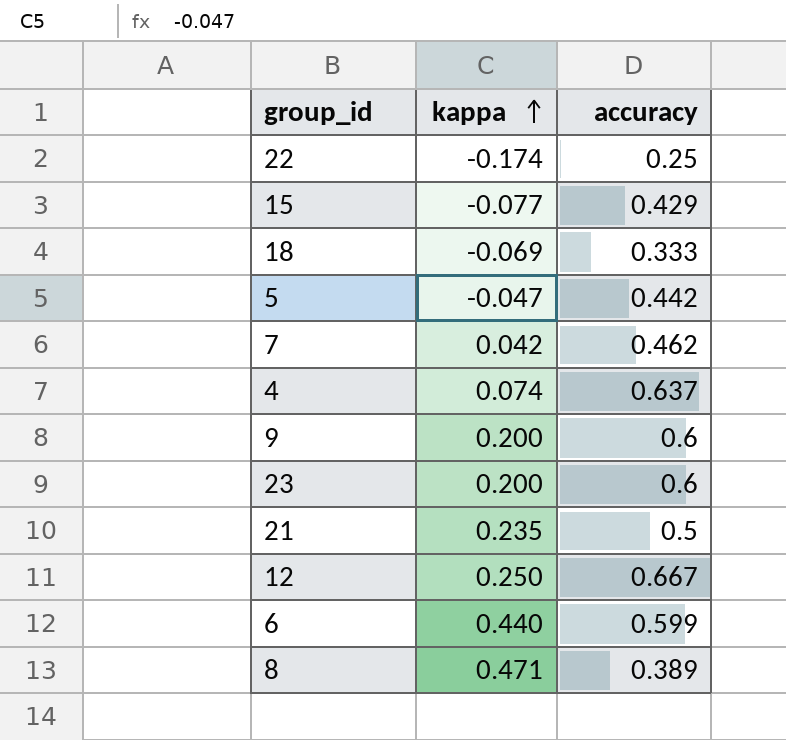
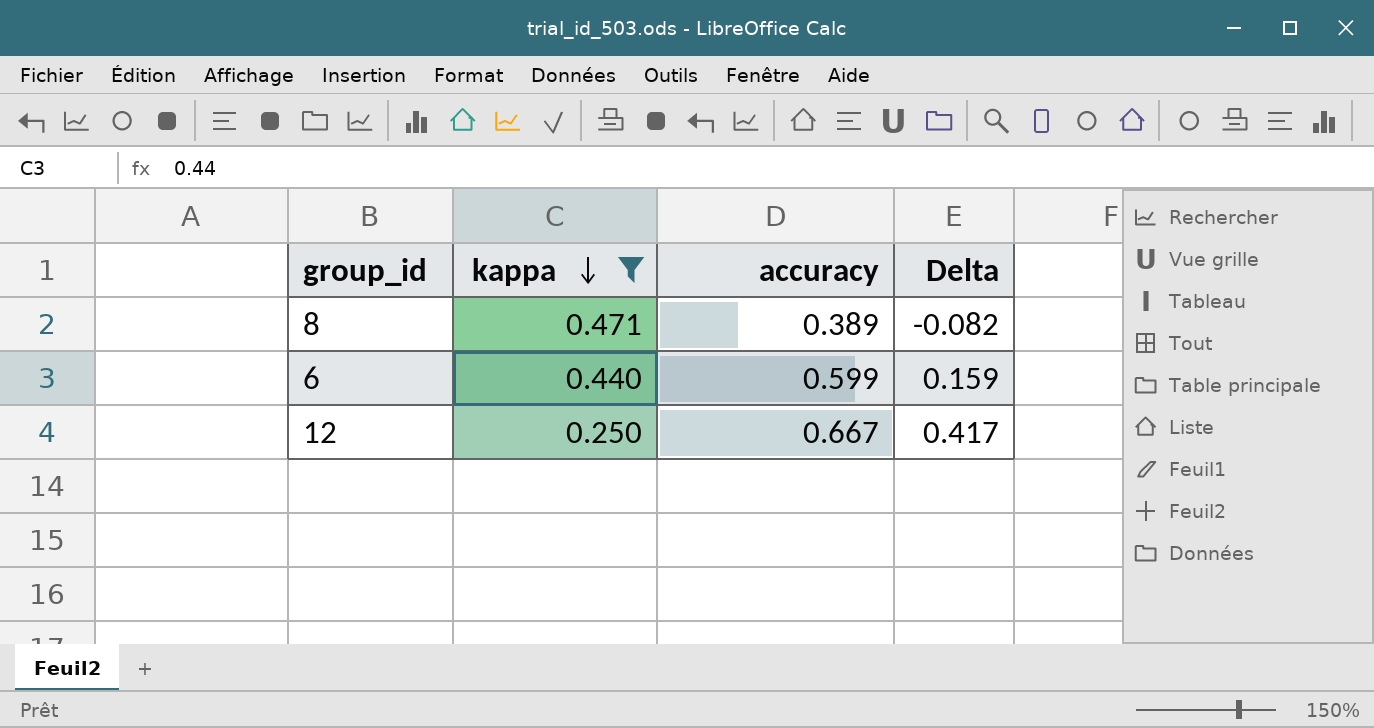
filter: none -> kappa >= 0.250
row order: kappa ascending -> kappa descending
column Delta | formula: none -> [accuracy] - [kappa]

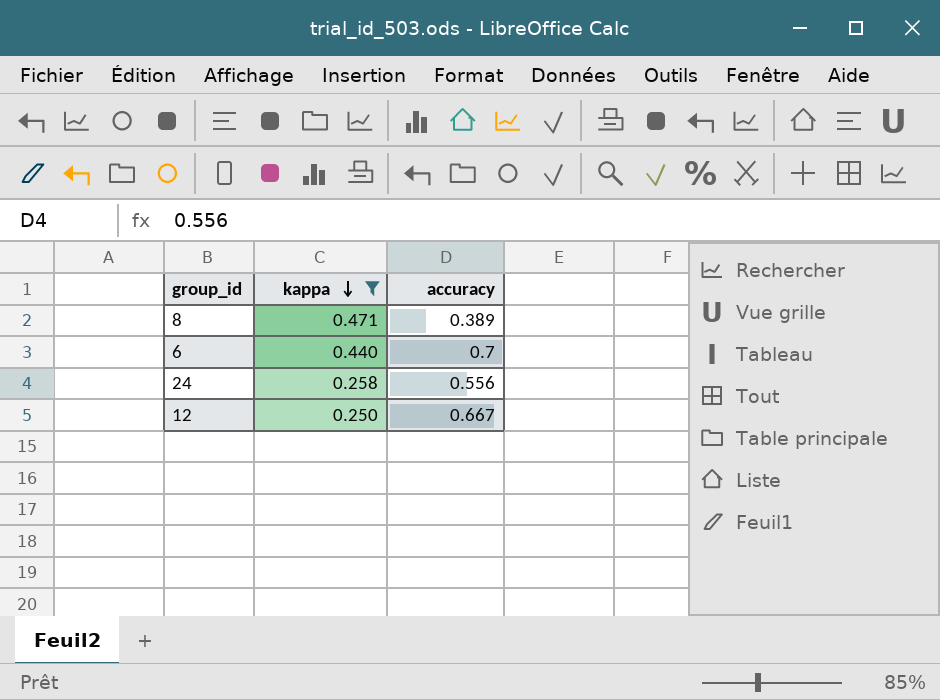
column Delta | formula: [accuracy] - [kappa] -> none
6 | accuracy: 0.599 -> 0.7
row 24: none -> 0.258 | 0.556

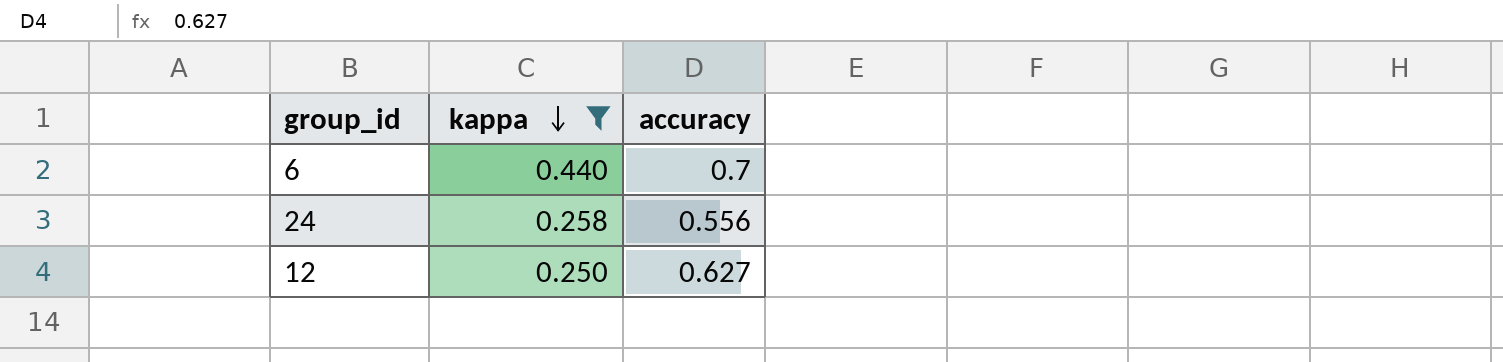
row 8: 0.471 | 0.389 -> none
12 | accuracy: 0.667 -> 0.627

